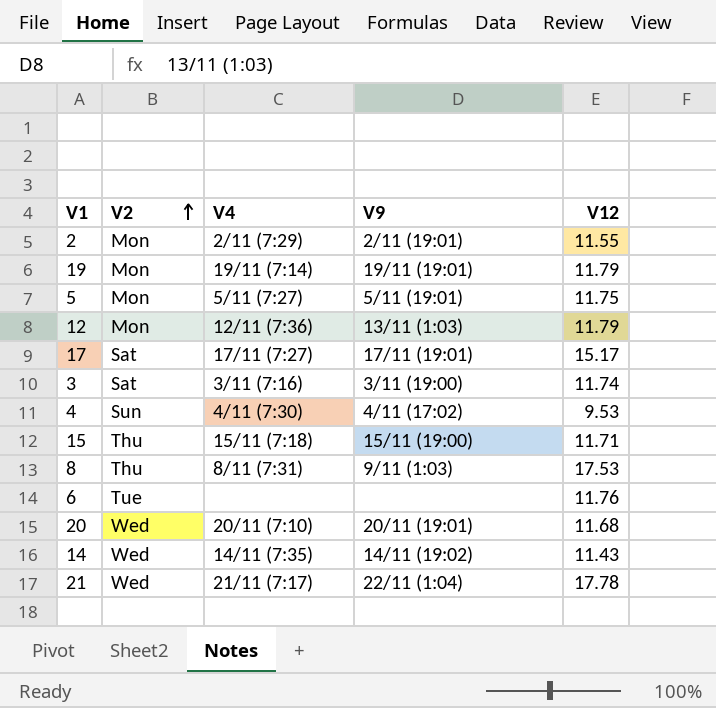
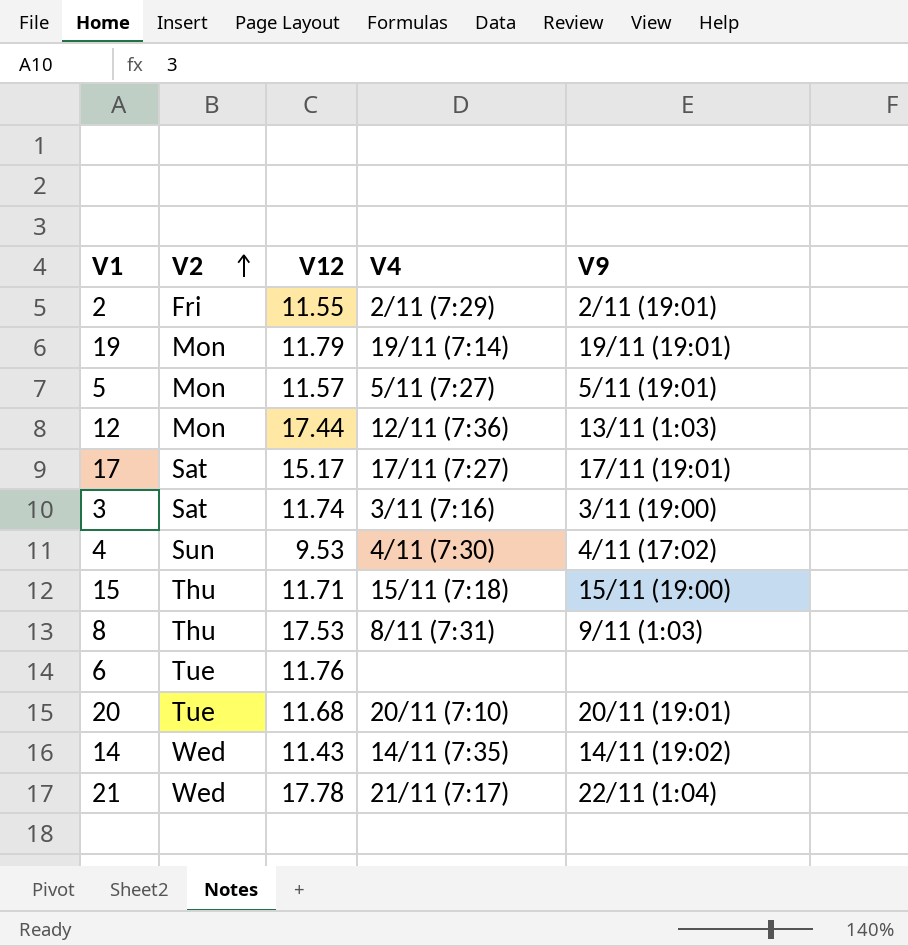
column V12 | position: 5 -> 3
2 | V2: Mon -> Fri
5 | V12: 11.75 -> 11.57
12 | V12: 11.79 -> 17.44
20 | V2: Wed -> Tue

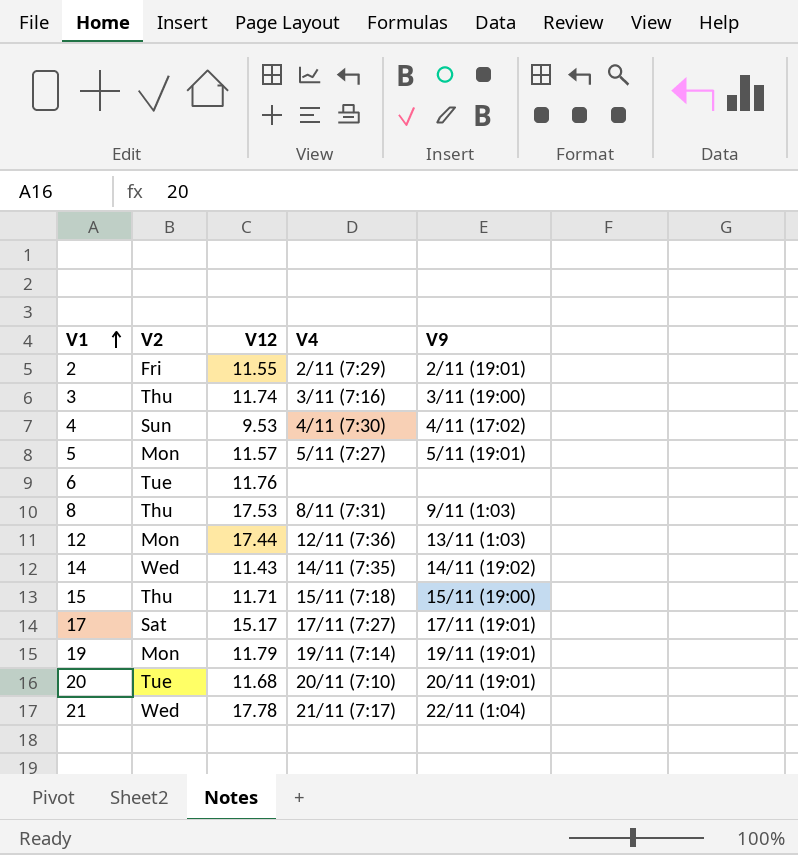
row order: V2 ascending -> V1 ascending
3 | V2: Sat -> Thu

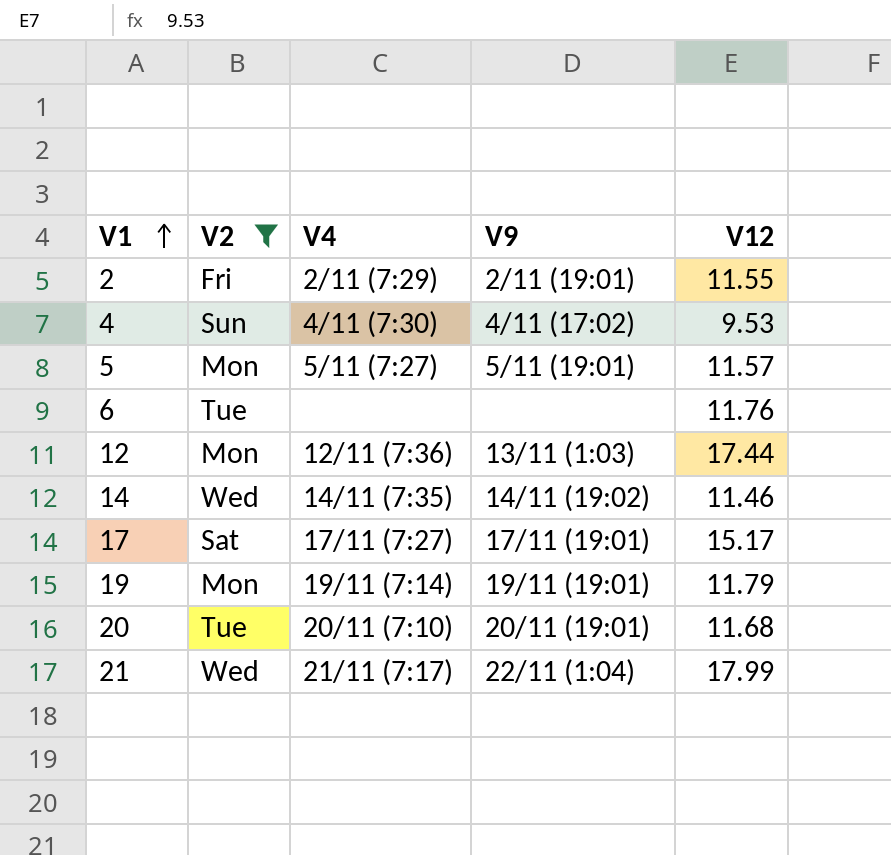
filter: none -> V2 != Thu
column V12 | position: 3 -> 5
14 | V12: 11.43 -> 11.46
21 | V12: 17.78 -> 17.99

